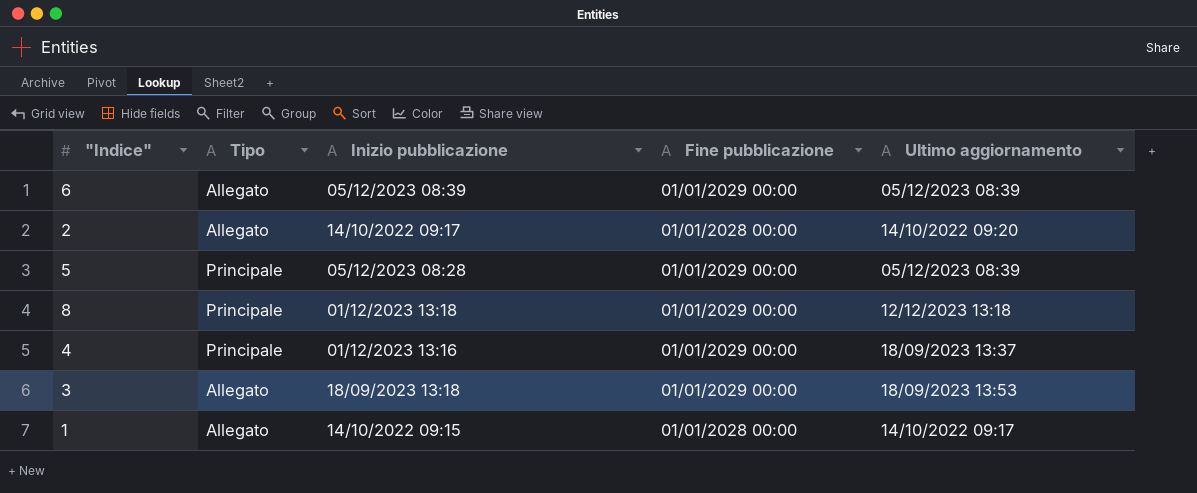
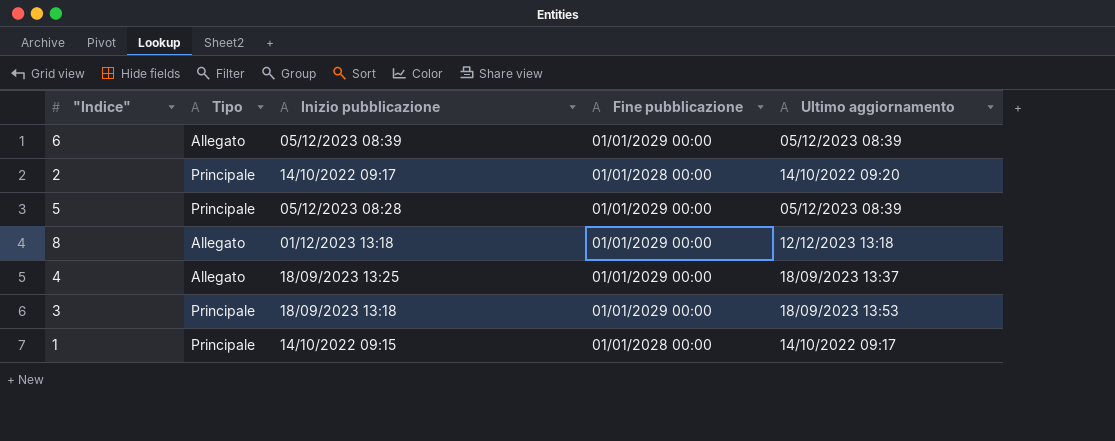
2 | Tipo: Allegato -> Principale
8 | Tipo: Principale -> Allegato
4 | Tipo: Principale -> Allegato
4 | Inizio pubblicazione: 01/12/2023 13:16 -> 18/09/2023 13:25
3 | Tipo: Allegato -> Principale
1 | Tipo: Allegato -> Principale

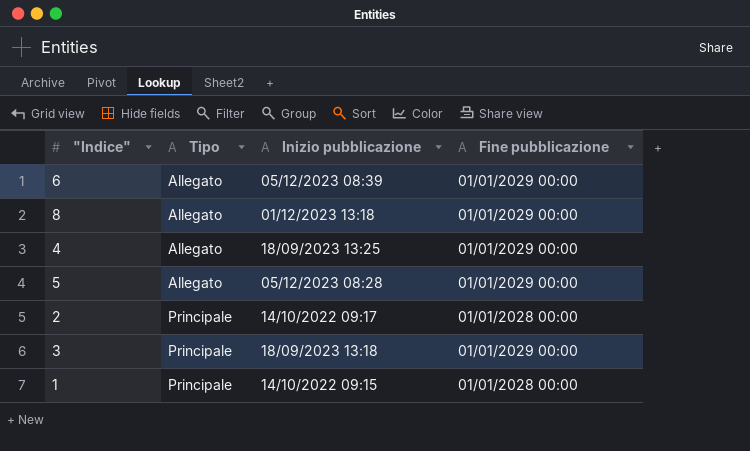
row order: none -> Tipo ascending
column Ultimo aggiornamento | position: 5 -> none
5 | Tipo: Principale -> Allegato

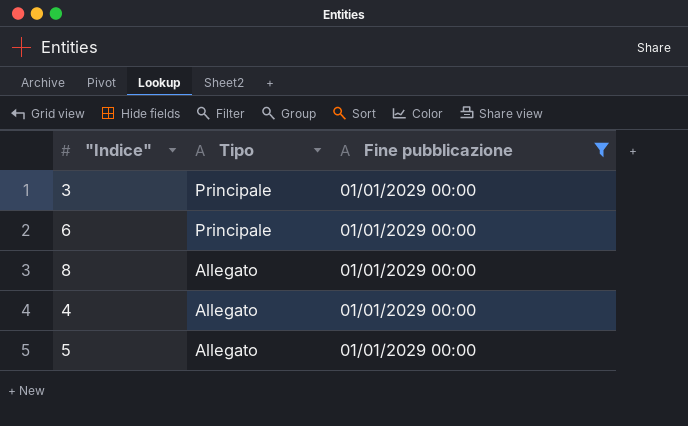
filter: none -> Fine pubblicazione = 01/01/2029 00:00
row order: Tipo ascending -> Tipo descending
column Inizio pubblicazione | position: 3 -> none
6 | Tipo: Allegato -> Principale

